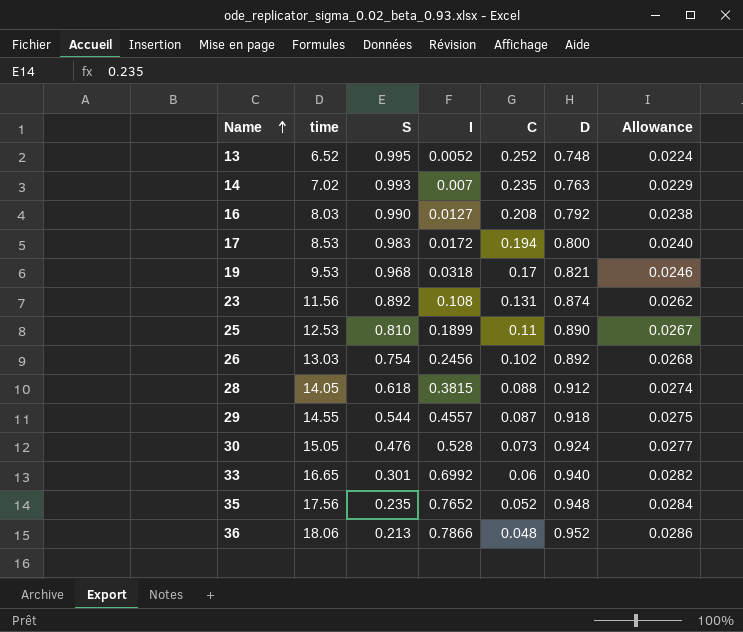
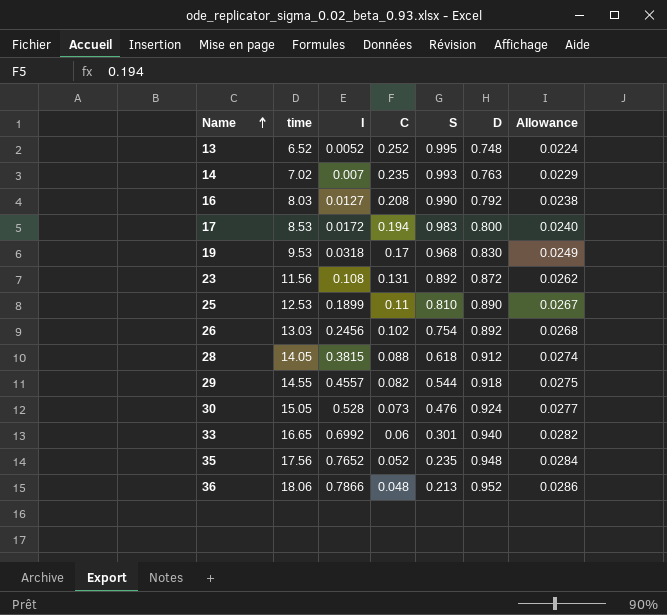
column S | position: 3 -> 5
19 | D: 0.821 -> 0.830
19 | Allowance: 0.0246 -> 0.0249
23 | D: 0.874 -> 0.872
29 | C: 0.087 -> 0.082

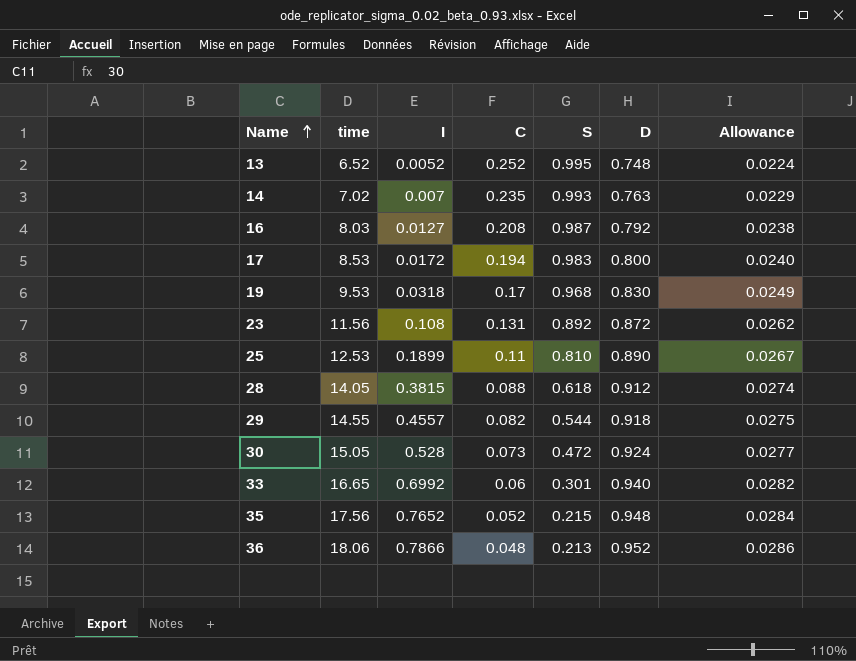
row 26: 13.03 | 0.2456 | 0.102 | 0.754 | 0.892 | 0.0268 -> none
16 | S: 0.990 -> 0.987
30 | S: 0.476 -> 0.472
35 | S: 0.235 -> 0.215

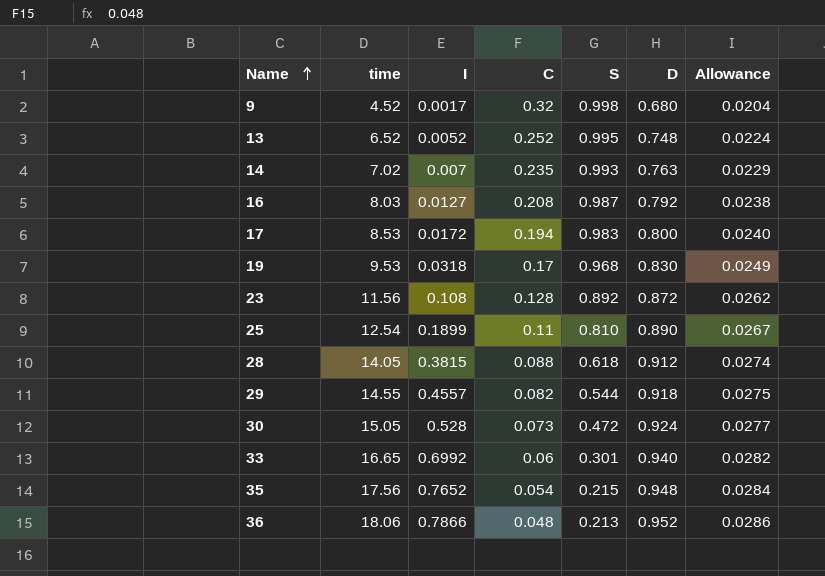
row 9: none -> 4.52 | 0.0017 | 0.32 | 0.998 | 0.680 | 0.0204
23 | C: 0.131 -> 0.128
25 | time: 12.53 -> 12.54
35 | C: 0.052 -> 0.054

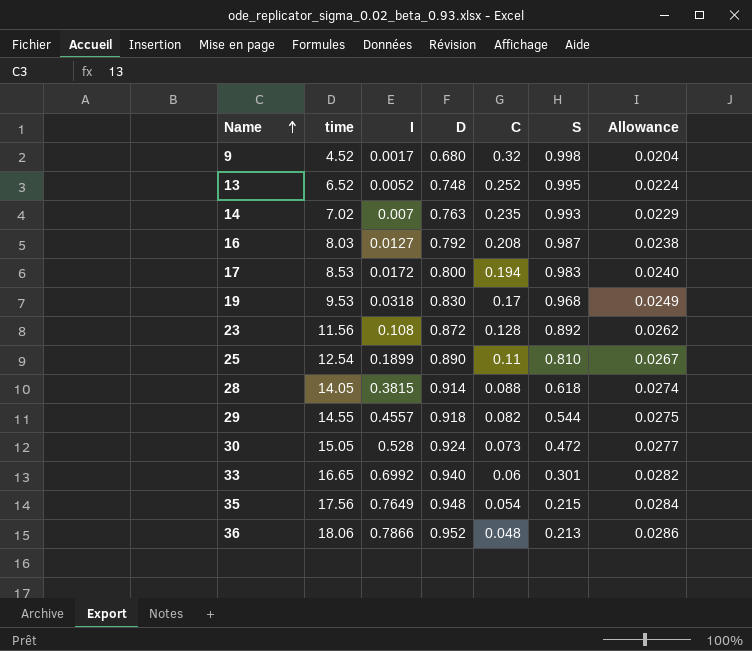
column D | position: 6 -> 4
28 | D: 0.912 -> 0.914
35 | I: 0.7652 -> 0.7649

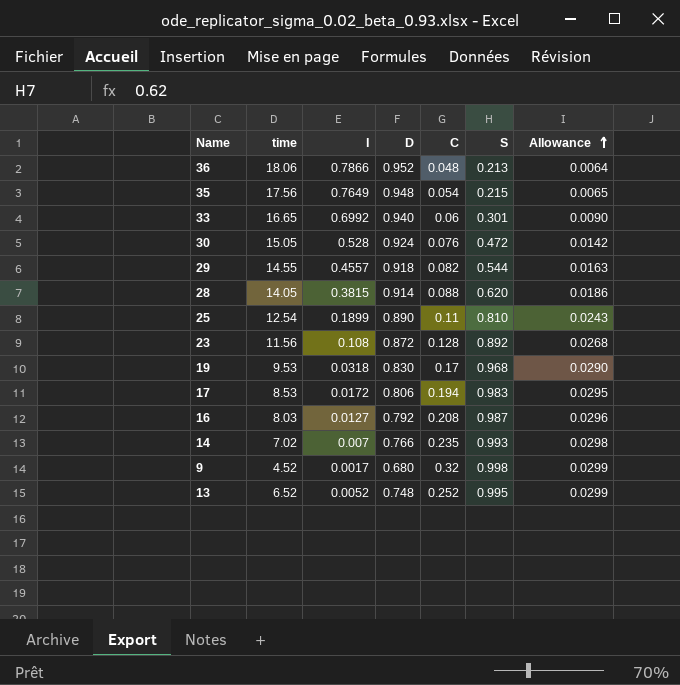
row order: Name ascending -> Allowance ascending
column Allowance | formula: [D] * 0.03 -> [S] * 0.03
30 | C: 0.073 -> 0.076
28 | S: 0.618 -> 0.620
17 | D: 0.800 -> 0.806
14 | D: 0.763 -> 0.766

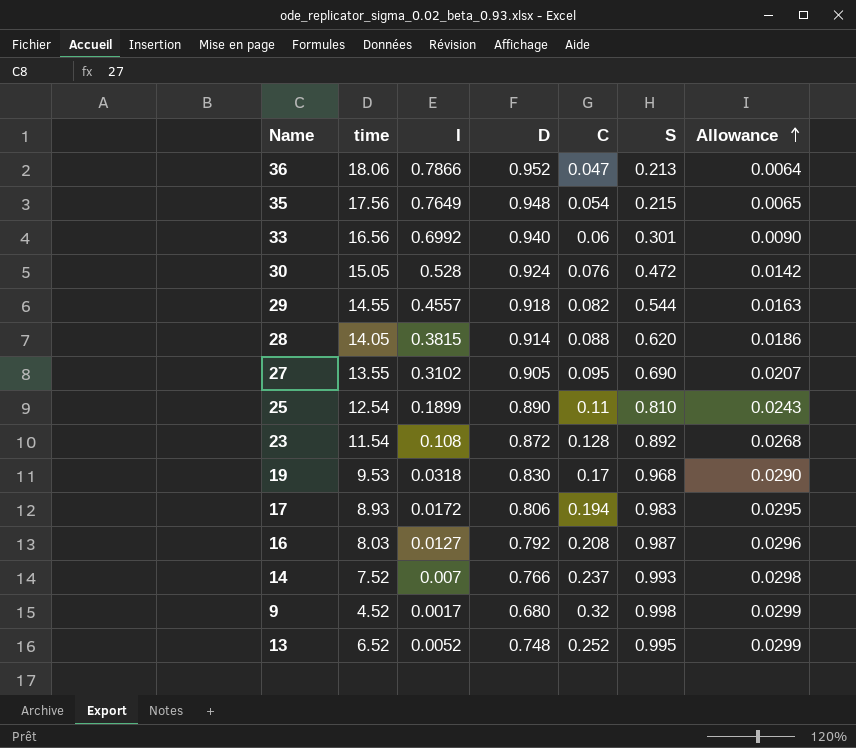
36 | C: 0.048 -> 0.047
33 | time: 16.65 -> 16.56
row 27: none -> 13.55 | 0.3102 | 0.905 | 0.095 | 0.690 | 0.0207
23 | time: 11.56 -> 11.54
17 | time: 8.53 -> 8.93
14 | time: 7.02 -> 7.52
14 | C: 0.235 -> 0.237

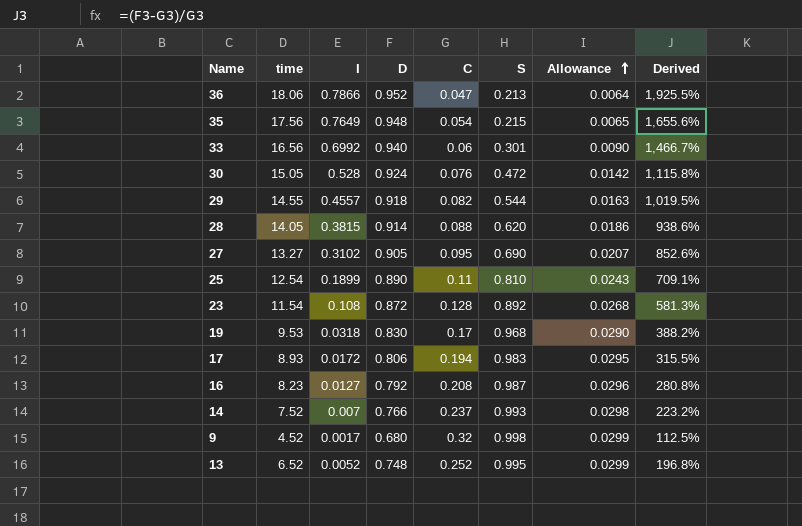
column Derived | formula: none -> ([D] - [C]) / [C]
27 | time: 13.55 -> 13.27
16 | time: 8.03 -> 8.23

